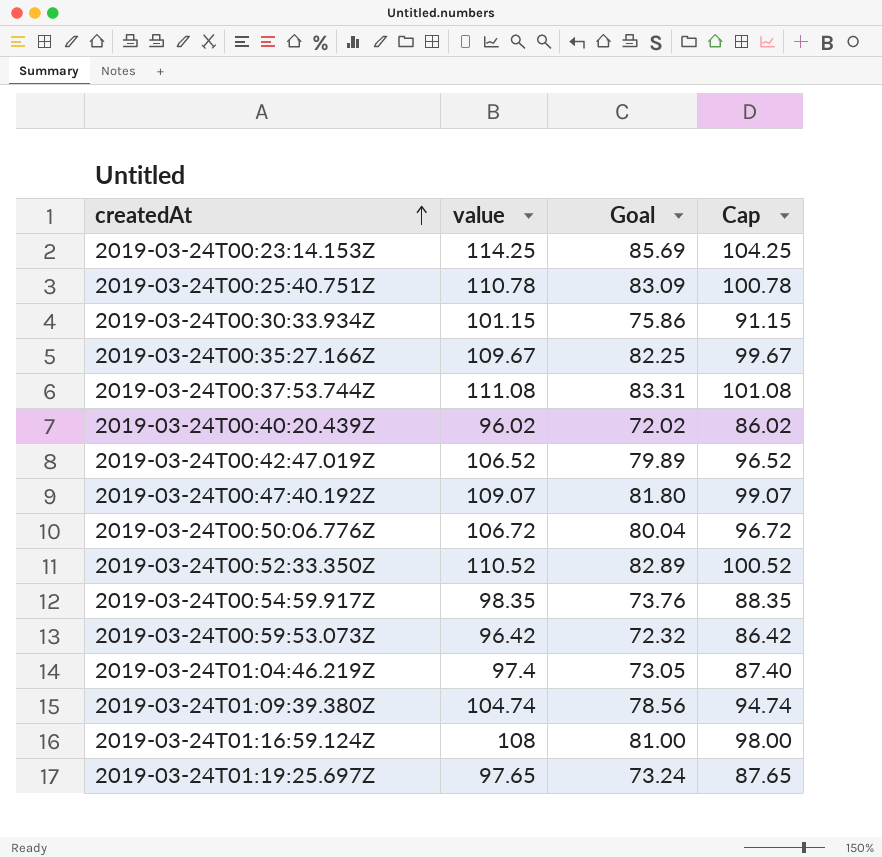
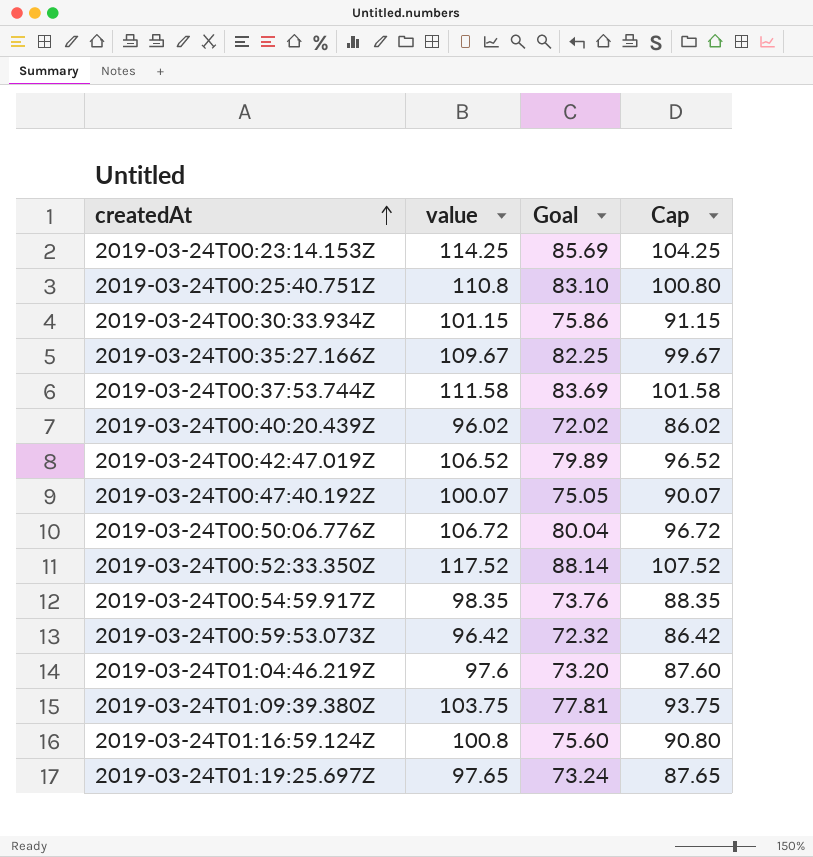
2019-03-24T00:25:40.751Z | value: 110.78 -> 110.8
2019-03-24T00:25:40.751Z | Goal: 83.09 -> 83.10
2019-03-24T00:25:40.751Z | Cap: 100.78 -> 100.80
2019-03-24T00:37:53.744Z | value: 111.08 -> 111.58
2019-03-24T00:37:53.744Z | Goal: 83.31 -> 83.69
2019-03-24T00:37:53.744Z | Cap: 101.08 -> 101.58
2019-03-24T00:47:40.192Z | value: 109.07 -> 100.07
2019-03-24T00:47:40.192Z | Goal: 81.80 -> 75.05
2019-03-24T00:47:40.192Z | Cap: 99.07 -> 90.07
2019-03-24T00:52:33.350Z | value: 110.52 -> 117.52
2019-03-24T00:52:33.350Z | Goal: 82.89 -> 88.14
2019-03-24T00:52:33.350Z | Cap: 100.52 -> 107.52
2019-03-24T01:04:46.219Z | value: 97.4 -> 97.6
2019-03-24T01:04:46.219Z | Goal: 73.05 -> 73.20
2019-03-24T01:04:46.219Z | Cap: 87.40 -> 87.60
2019-03-24T01:09:39.380Z | value: 104.74 -> 103.75
2019-03-24T01:09:39.380Z | Goal: 78.56 -> 77.81
2019-03-24T01:09:39.380Z | Cap: 94.74 -> 93.75
2019-03-24T01:16:59.124Z | value: 108 -> 100.8
2019-03-24T01:16:59.124Z | Goal: 81.00 -> 75.60
2019-03-24T01:16:59.124Z | Cap: 98.00 -> 90.80

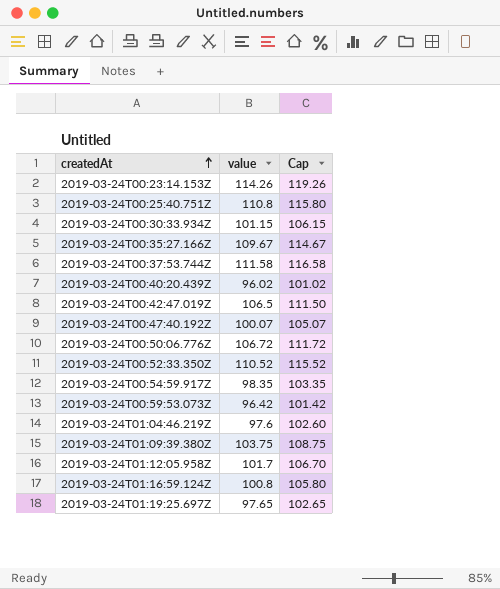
column Goal | formula: [value] * 0.75 -> none
column Cap | formula: [value] - 10 -> [value] + 5
2019-03-24T00:23:14.153Z | value: 114.25 -> 114.26
2019-03-24T00:42:47.019Z | value: 106.52 -> 106.5
2019-03-24T00:52:33.350Z | value: 117.52 -> 110.52
row 2019-03-24T01:12:05.958Z: none -> 101.7 | 106.70

